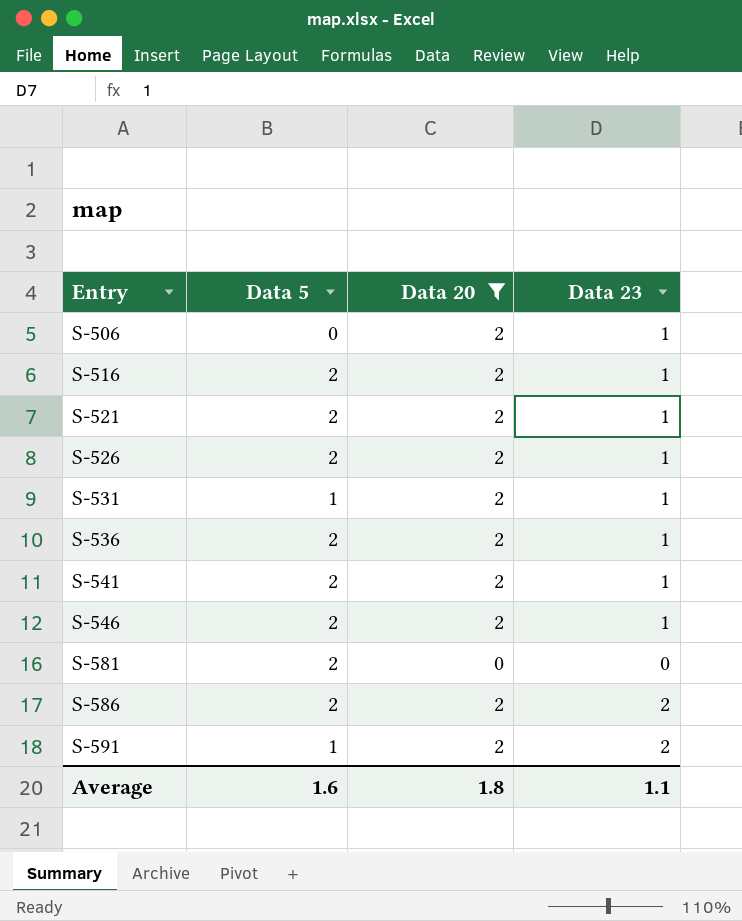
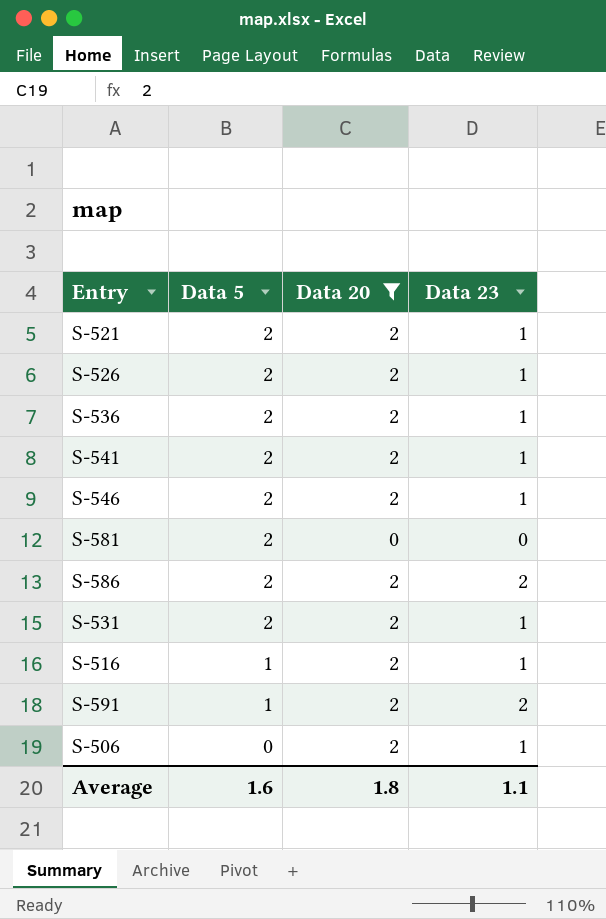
row order: Entry ascending -> Data 5 descending
S-531 | Data 5: 1 -> 2
S-516 | Data 5: 2 -> 1

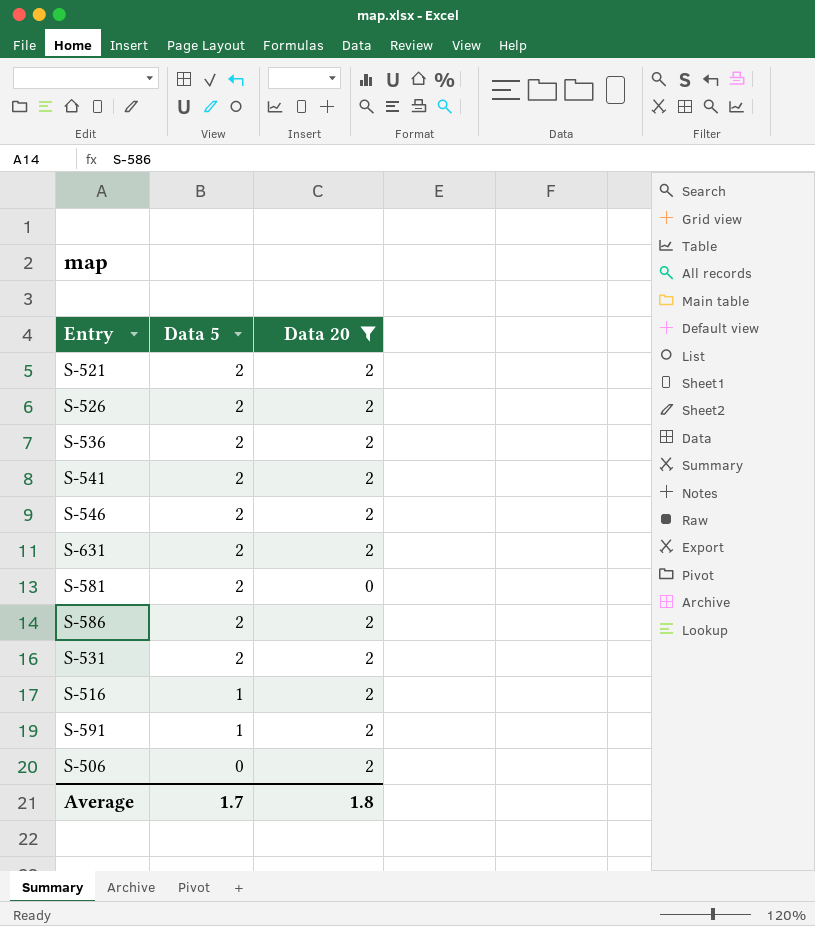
column Data 23 | position: 4 -> none
row S-631: none -> 2 | 2
Average | Data 5: 1.6 -> 1.7

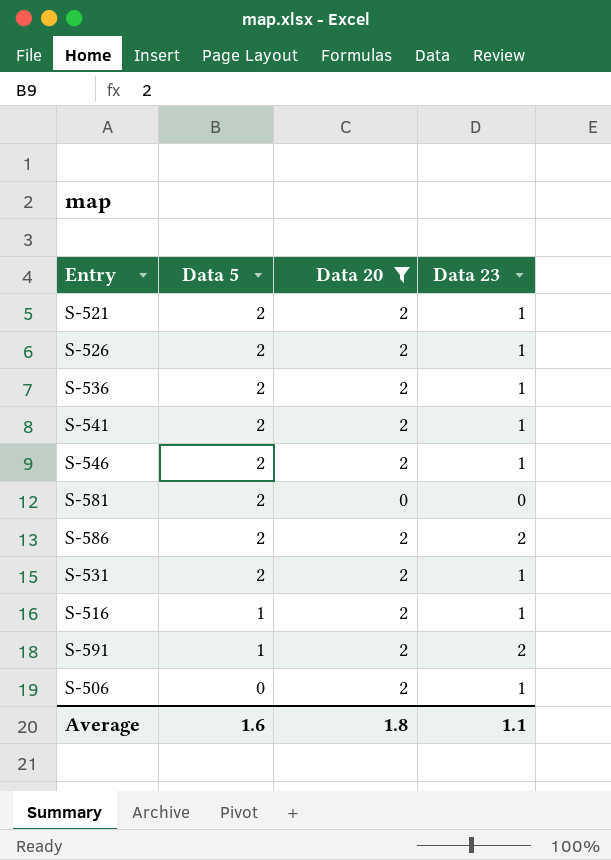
column Data 23 | position: none -> 4
row S-631: 2 | 2 -> none
Average | Data 5: 1.7 -> 1.6

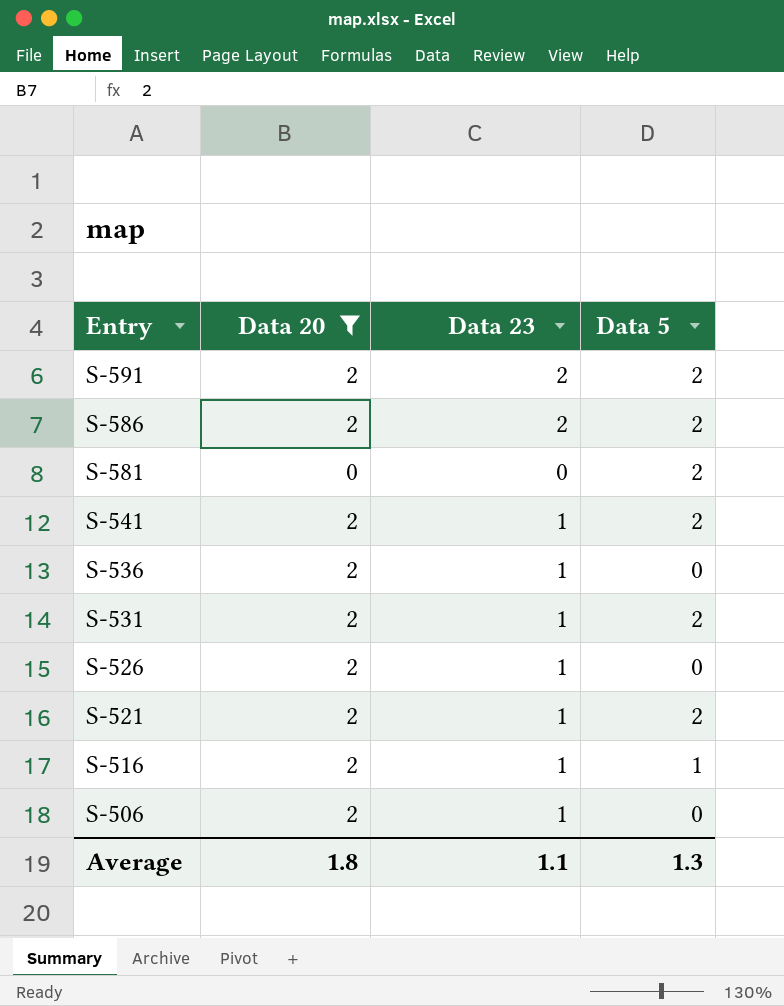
row order: Data 5 descending -> Entry descending
column Data 5 | position: 2 -> 4
row S-546: 2 | 2 | 1 -> none
S-591 | Data 5: 1 -> 2
S-536 | Data 5: 2 -> 0
S-526 | Data 5: 2 -> 0
Average | Data 5: 1.6 -> 1.3

